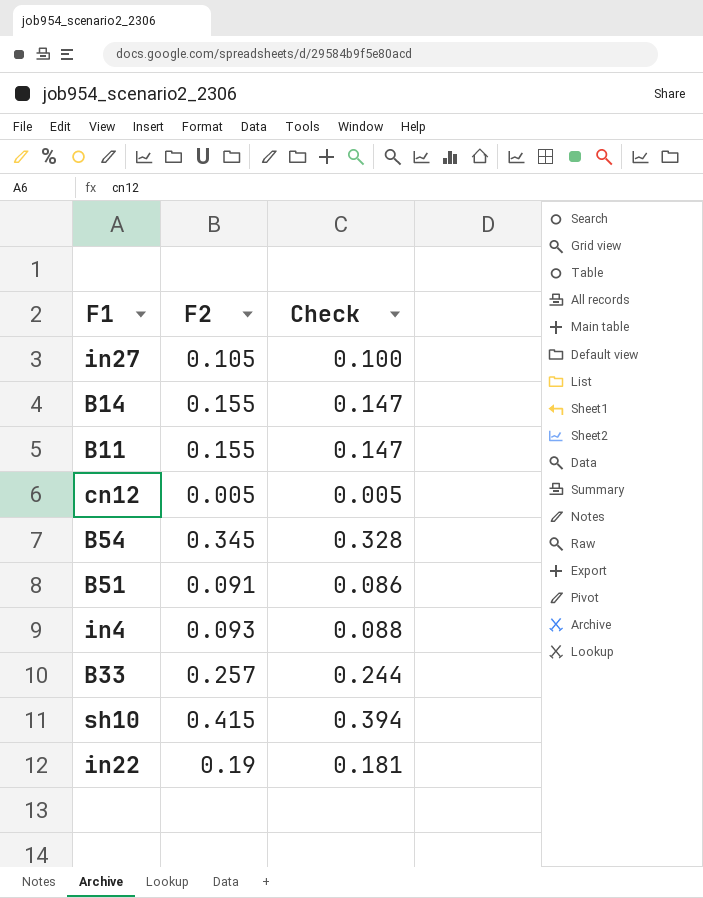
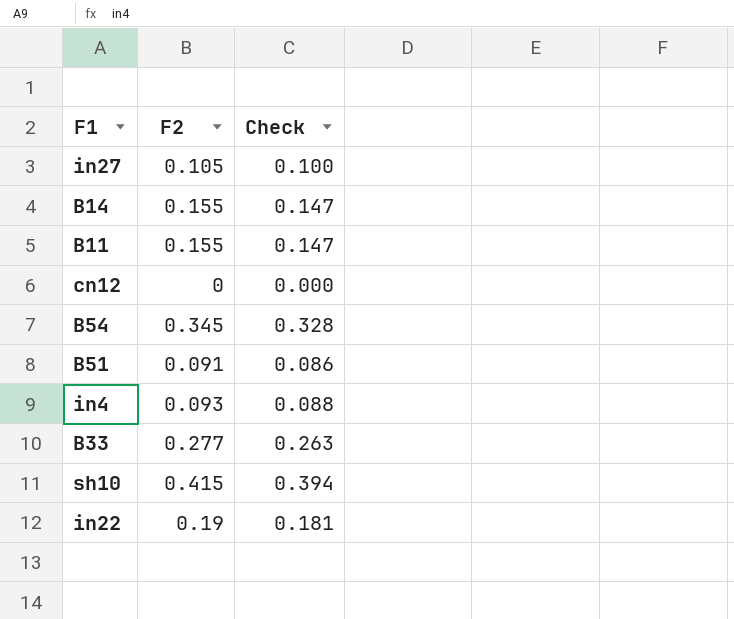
cn12 | F2: 0.005 -> 0
cn12 | Check: 0.005 -> 0.000
B33 | F2: 0.257 -> 0.277
B33 | Check: 0.244 -> 0.263

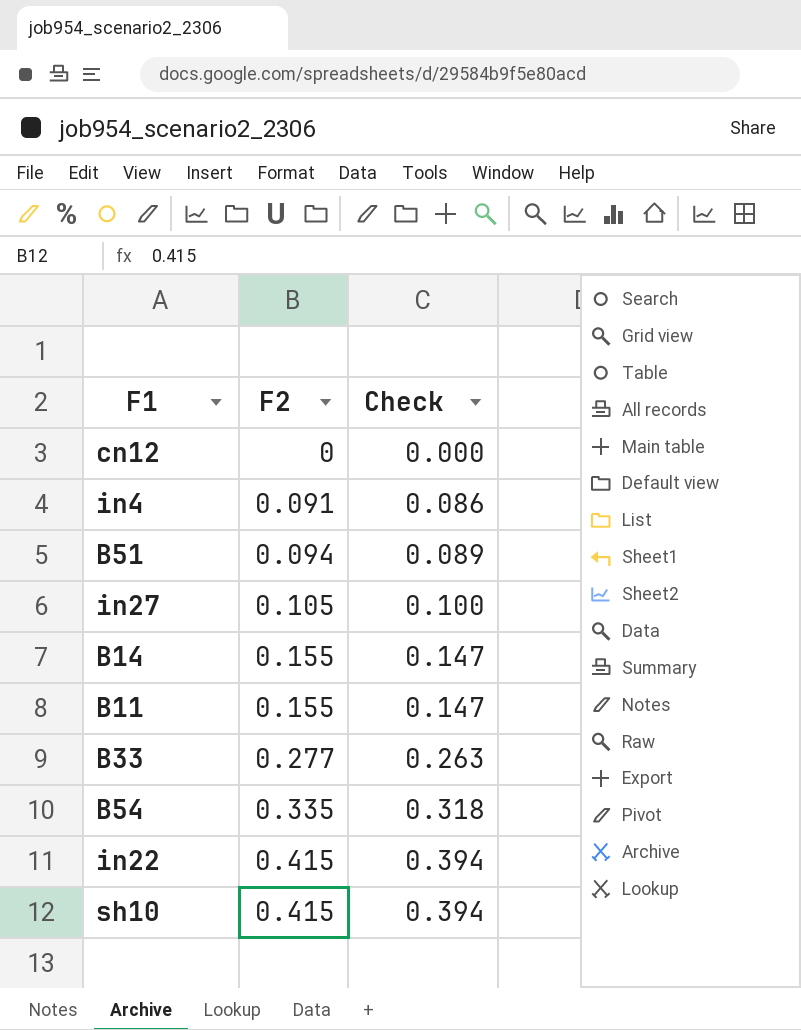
row order: none -> F2 ascending
in4 | F2: 0.093 -> 0.091
in4 | Check: 0.088 -> 0.086
B51 | F2: 0.091 -> 0.094
B51 | Check: 0.086 -> 0.089
B54 | F2: 0.345 -> 0.335
B54 | Check: 0.328 -> 0.318
in22 | F2: 0.19 -> 0.415
in22 | Check: 0.181 -> 0.394

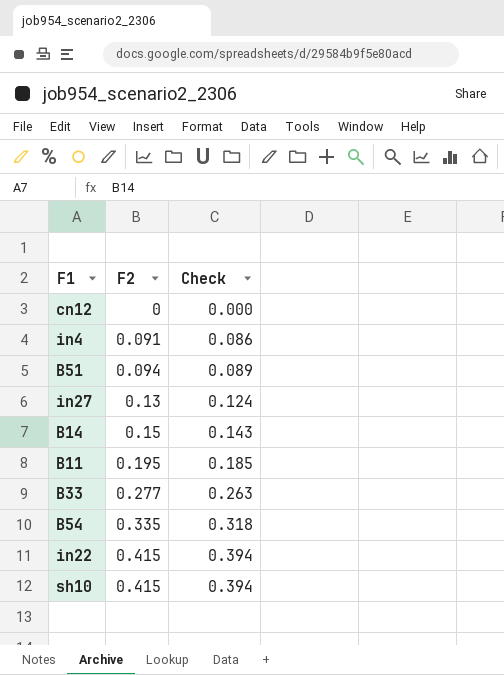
in27 | F2: 0.105 -> 0.13
in27 | Check: 0.100 -> 0.124
B14 | F2: 0.155 -> 0.15
B14 | Check: 0.147 -> 0.143
B11 | F2: 0.155 -> 0.195
B11 | Check: 0.147 -> 0.185

